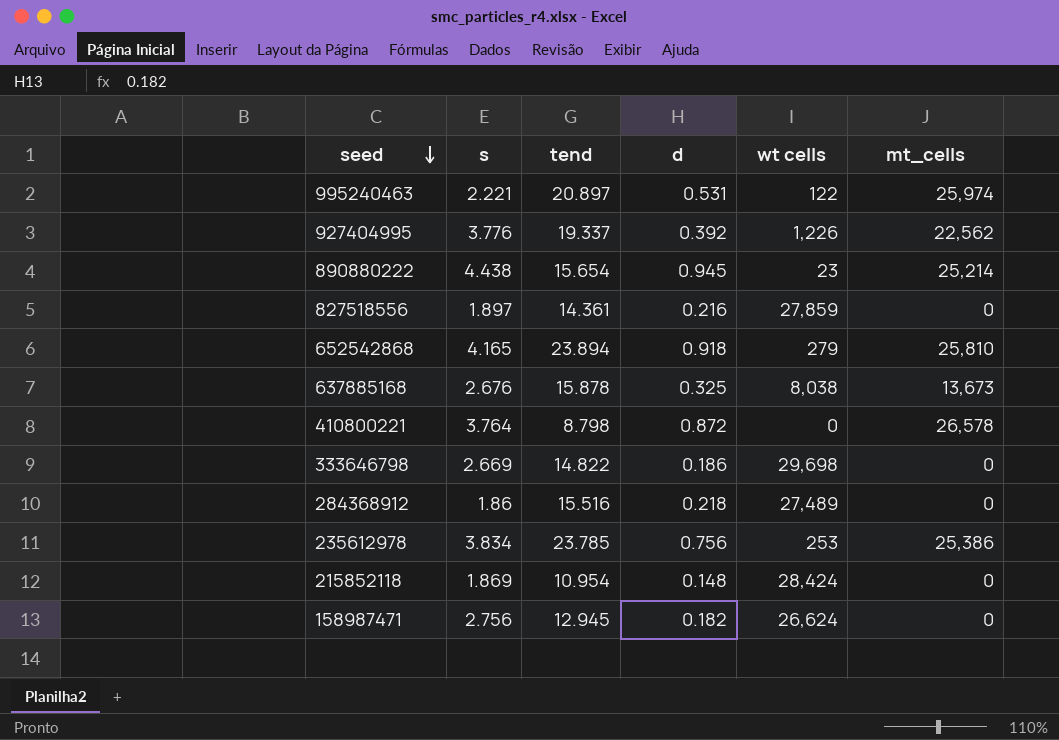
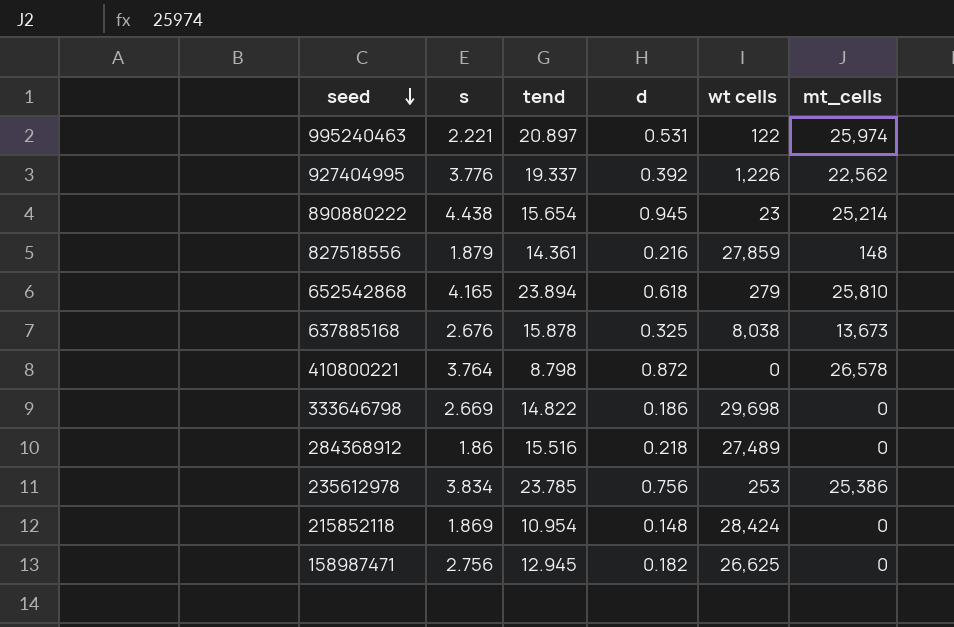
827518556 | s: 1.897 -> 1.879
827518556 | mt_cells: 0 -> 148
652542868 | d: 0.918 -> 0.618
158987471 | wt cells: 26,624 -> 26,625

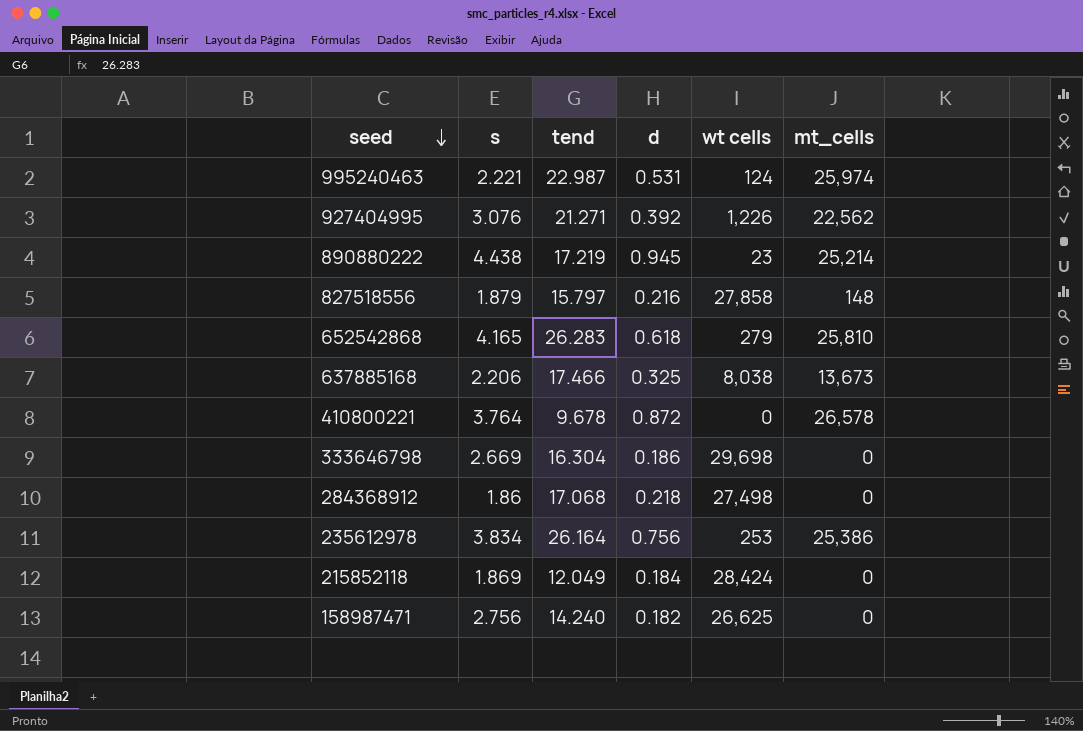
995240463 | tend: 20.897 -> 22.987
995240463 | wt cells: 122 -> 124
927404995 | s: 3.776 -> 3.076
927404995 | tend: 19.337 -> 21.271
890880222 | tend: 15.654 -> 17.219
827518556 | tend: 14.361 -> 15.797
827518556 | wt cells: 27,859 -> 27,858
652542868 | tend: 23.894 -> 26.283
637885168 | s: 2.676 -> 2.206
637885168 | tend: 15.878 -> 17.466
410800221 | tend: 8.798 -> 9.678
333646798 | tend: 14.822 -> 16.304
284368912 | tend: 15.516 -> 17.068
284368912 | wt cells: 27,489 -> 27,498
235612978 | tend: 23.785 -> 26.164
215852118 | tend: 10.954 -> 12.049
215852118 | d: 0.148 -> 0.184
158987471 | tend: 12.945 -> 14.240

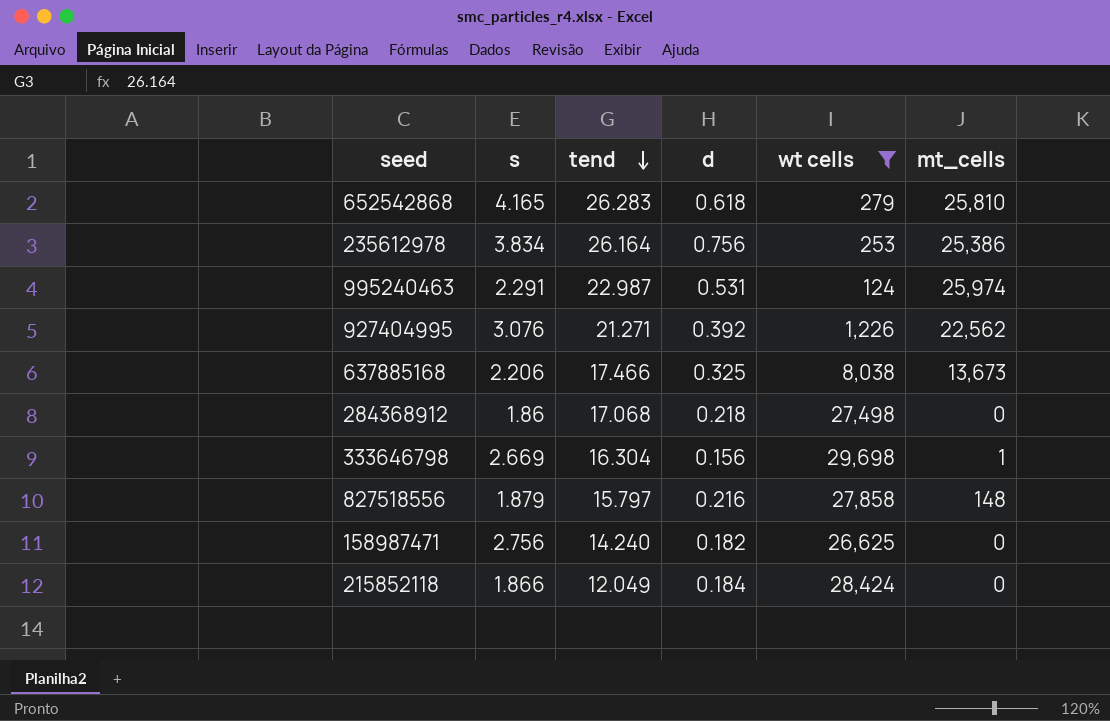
filter: none -> wt cells >= 124
row order: seed descending -> tend descending
995240463 | s: 2.221 -> 2.291
333646798 | d: 0.186 -> 0.156
333646798 | mt_cells: 0 -> 1
215852118 | s: 1.869 -> 1.866

